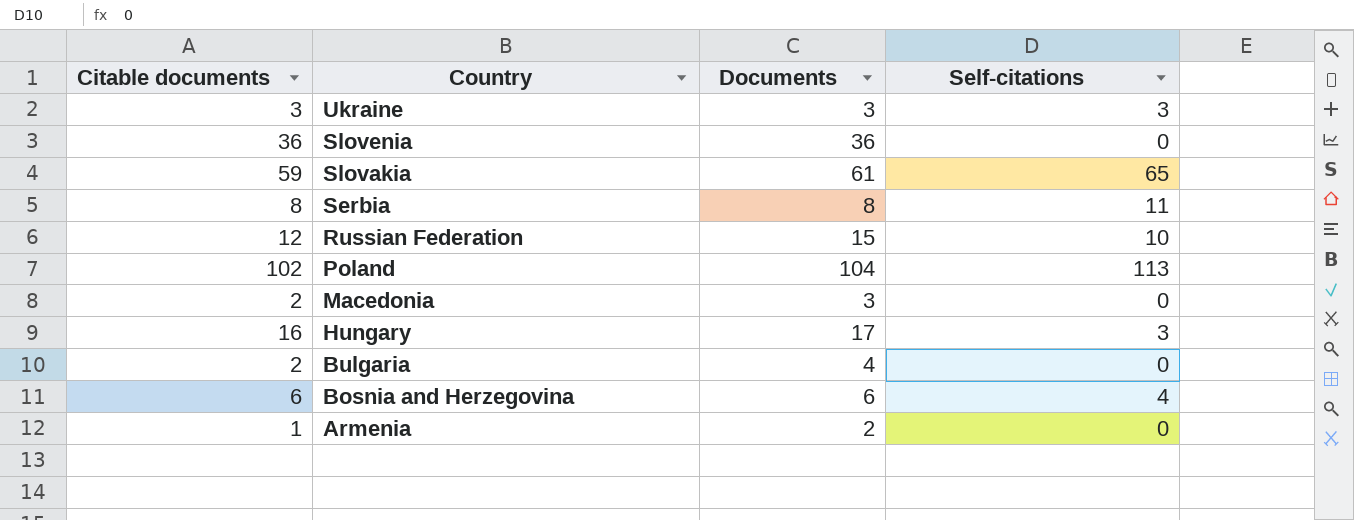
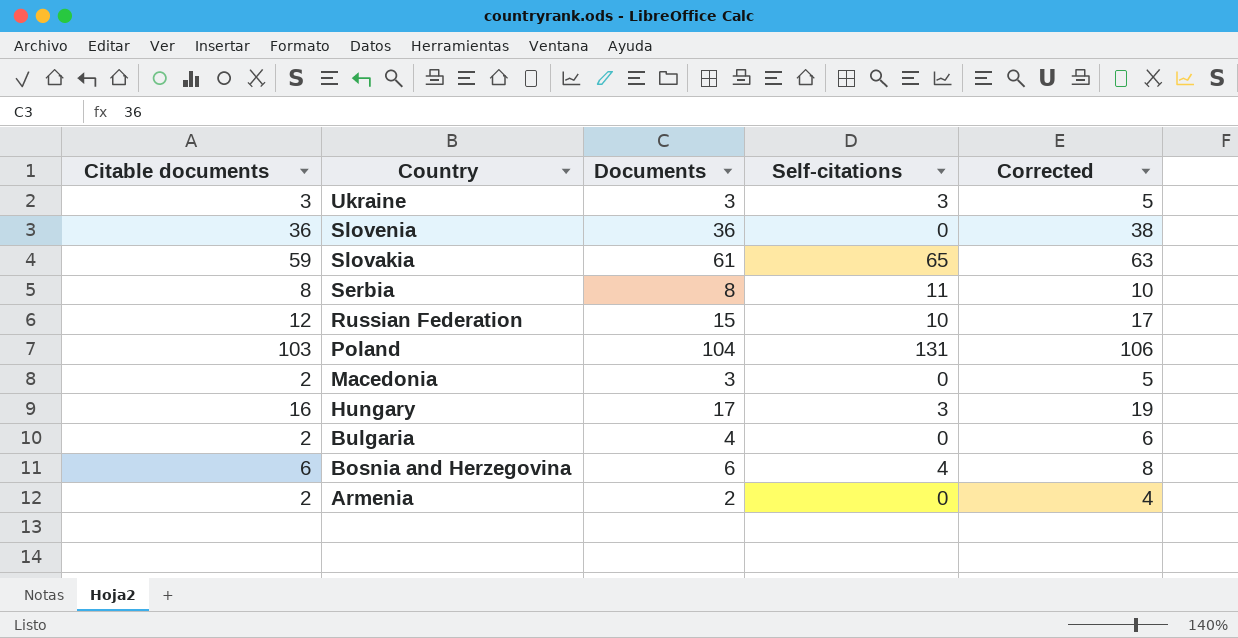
column Corrected | formula: none -> [Documents] + 2
Poland | Citable documents: 102 -> 103
Poland | Self-citations: 113 -> 131
Armenia | Citable documents: 1 -> 2

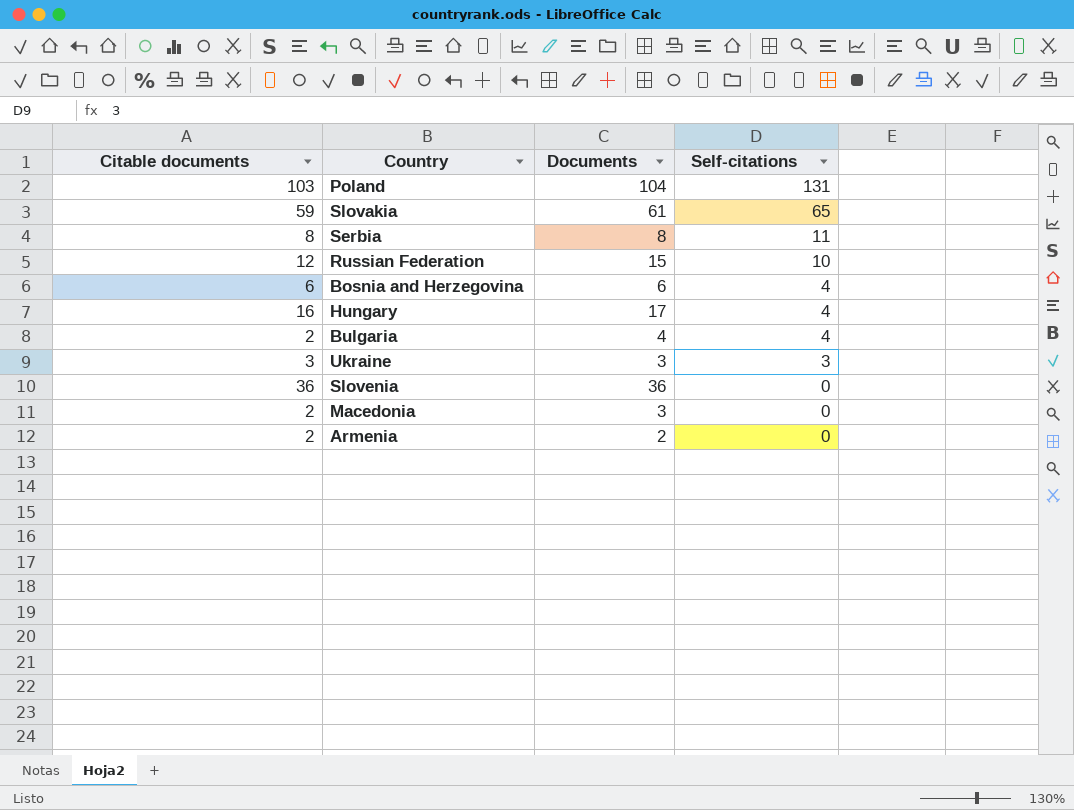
row order: Country descending -> Self-citations descending
column Corrected | formula: [Documents] + 2 -> none
Hungary | Self-citations: 3 -> 4
Bulgaria | Self-citations: 0 -> 4

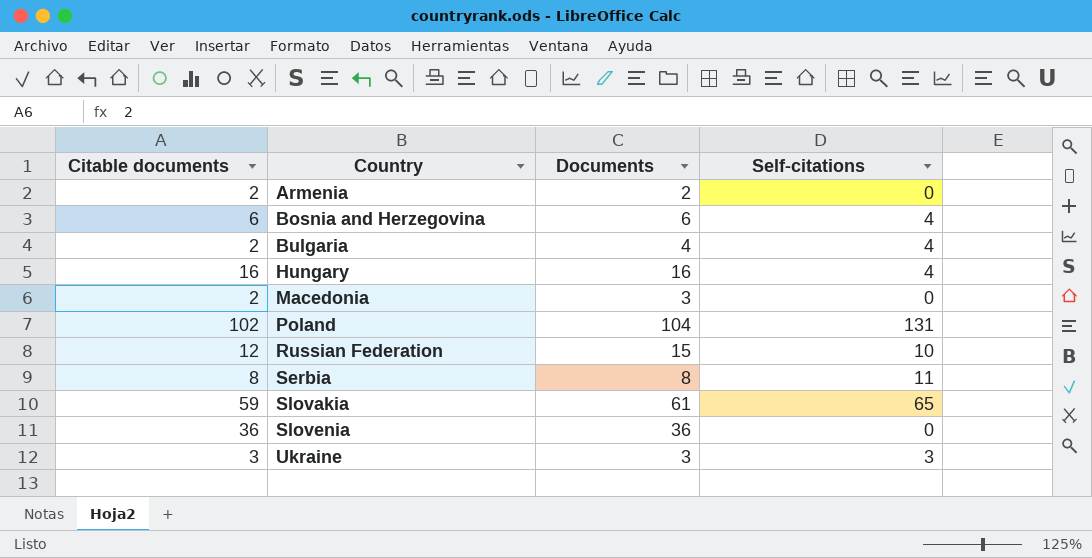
row order: Self-citations descending -> Country ascending
Hungary | Documents: 17 -> 16
Poland | Citable documents: 103 -> 102

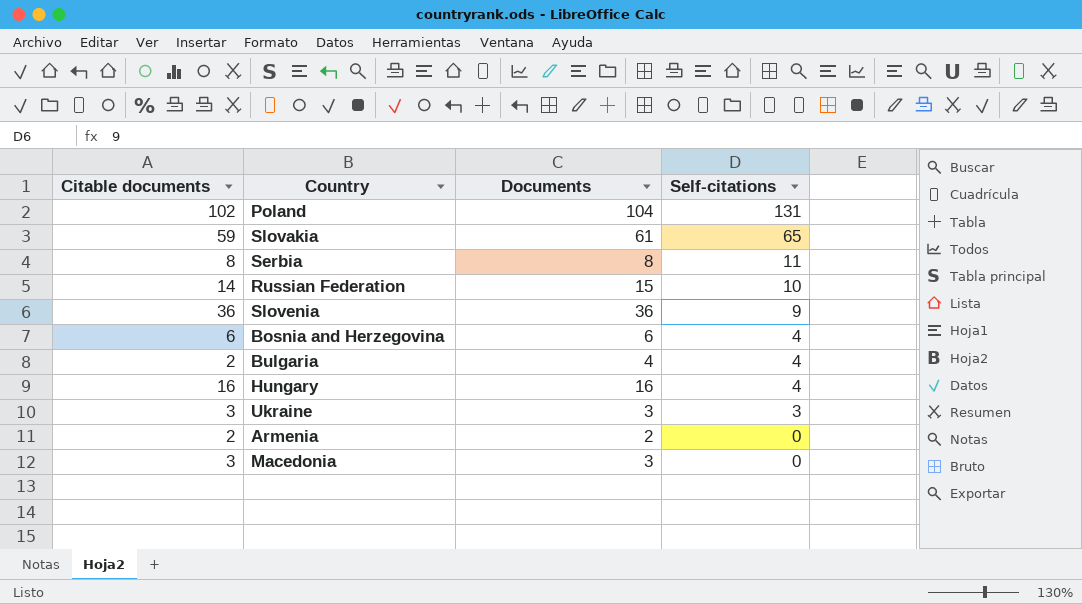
row order: Country ascending -> Self-citations descending
Russian Federation | Citable documents: 12 -> 14
Slovenia | Self-citations: 0 -> 9
Macedonia | Citable documents: 2 -> 3

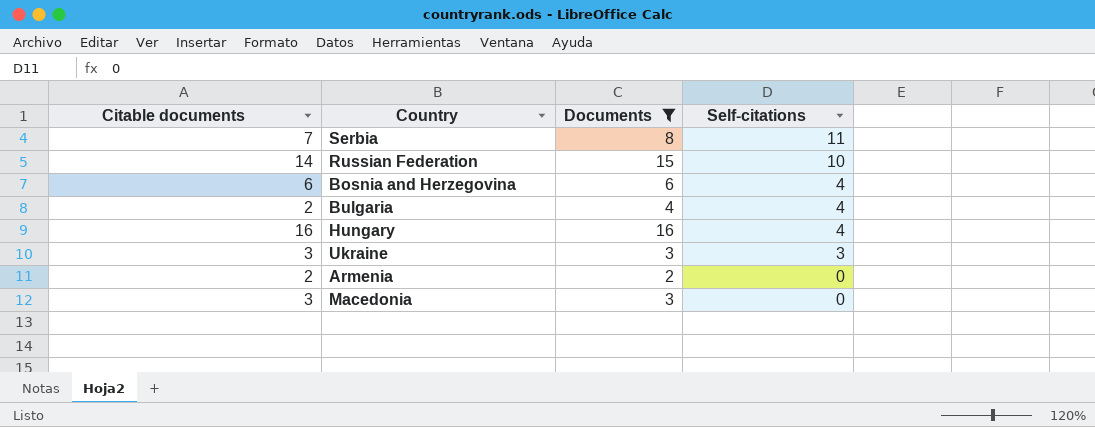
filter: none -> Documents <= 16
Serbia | Citable documents: 8 -> 7

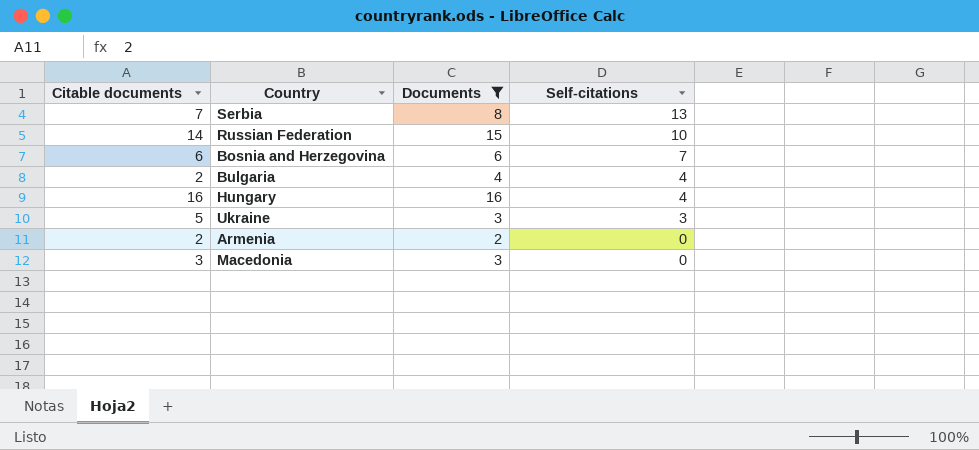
Serbia | Self-citations: 11 -> 13
Bosnia and Herzegovina | Self-citations: 4 -> 7
Ukraine | Citable documents: 3 -> 5

